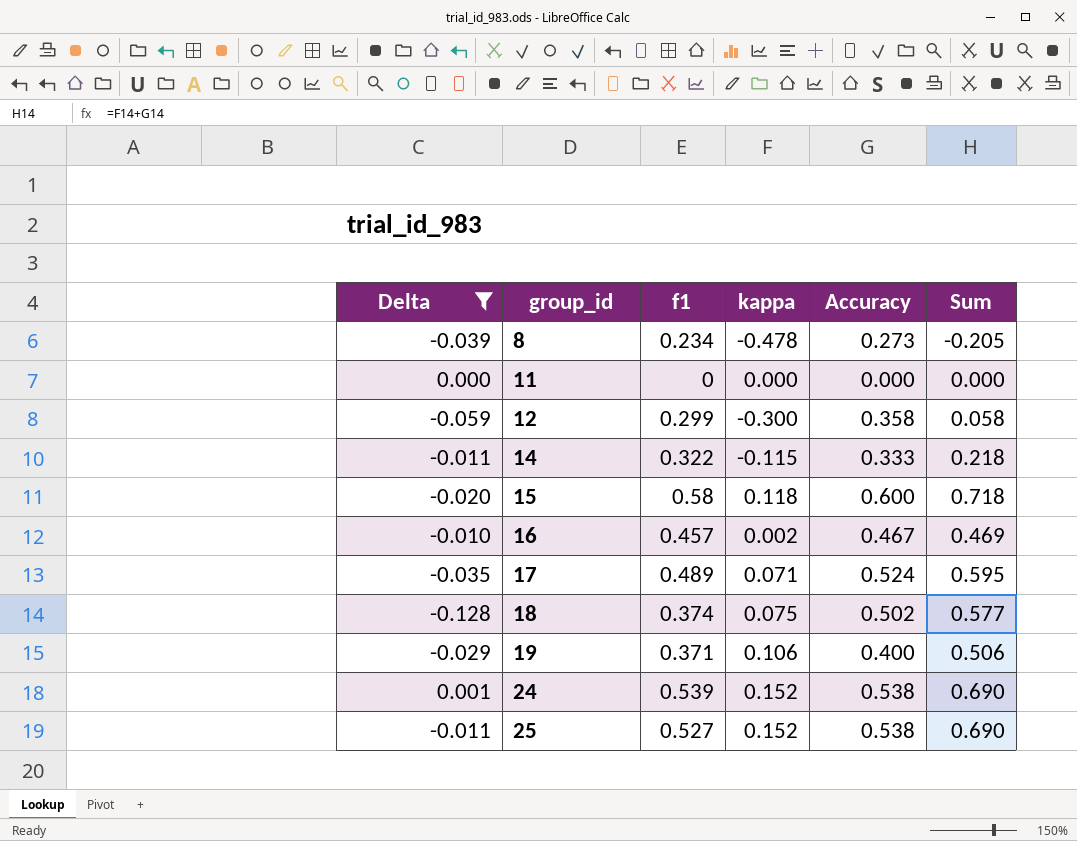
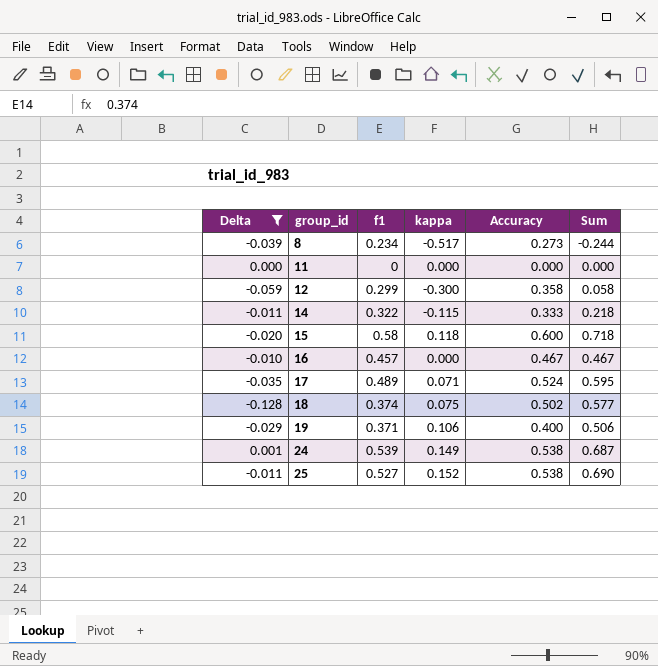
8 | kappa: -0.478 -> -0.517
8 | Sum: -0.205 -> -0.244
16 | kappa: 0.002 -> 0.000
16 | Sum: 0.469 -> 0.467
24 | kappa: 0.152 -> 0.149
24 | Sum: 0.690 -> 0.687

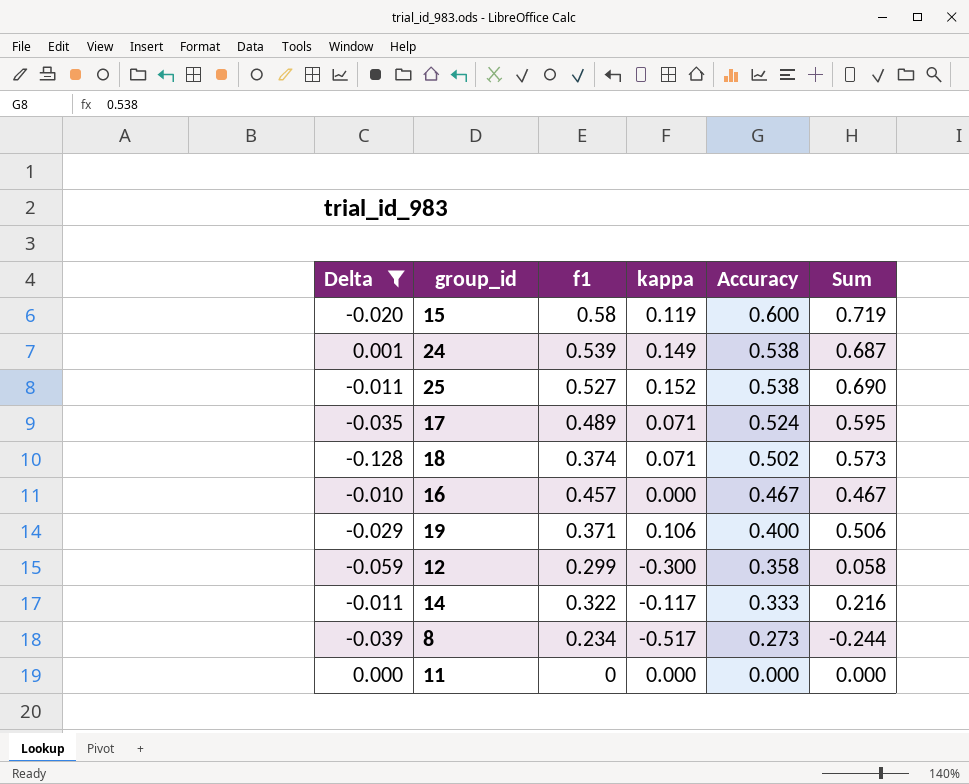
row order: group_id ascending -> Accuracy descending
15 | kappa: 0.118 -> 0.119
15 | Sum: 0.718 -> 0.719
18 | kappa: 0.075 -> 0.071
18 | Sum: 0.577 -> 0.573
14 | kappa: -0.115 -> -0.117
14 | Sum: 0.218 -> 0.216

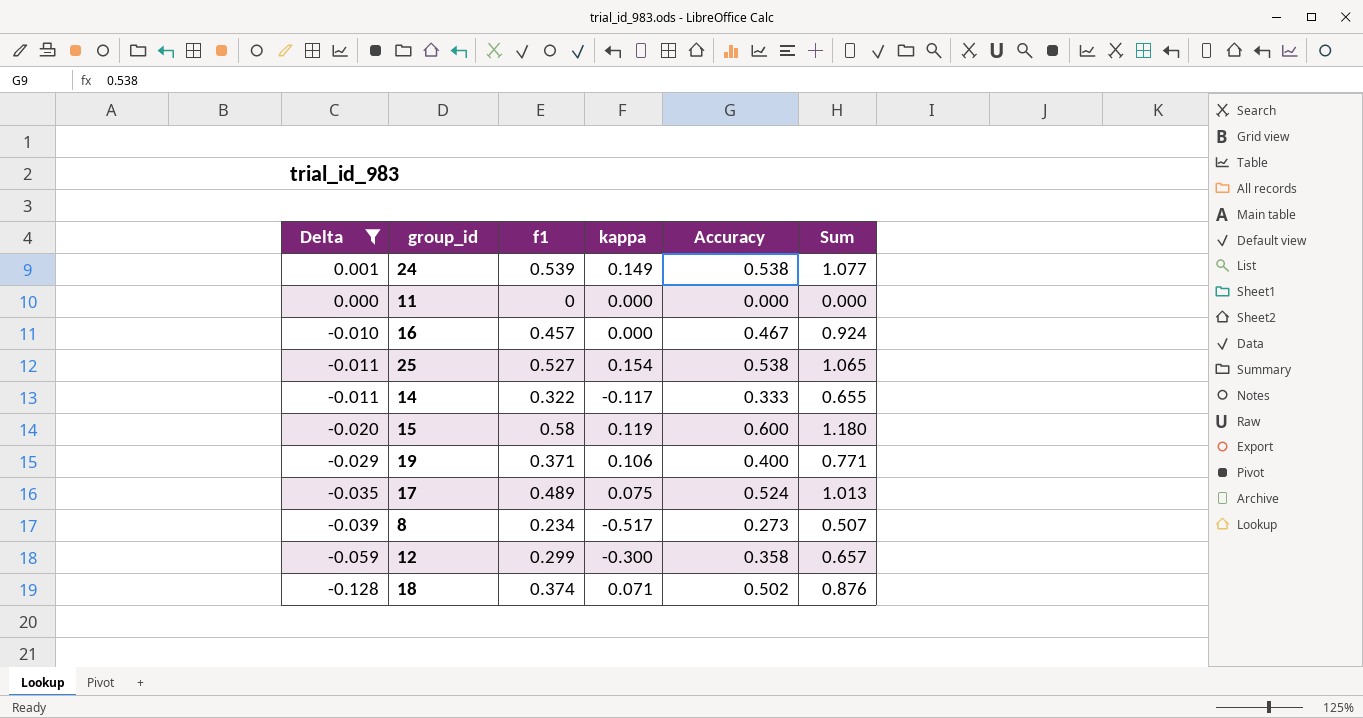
row order: Accuracy descending -> Delta descending
column Sum | formula: [kappa] + [Accuracy] -> [f1] + [Accuracy]
25 | kappa: 0.152 -> 0.154
17 | kappa: 0.071 -> 0.075

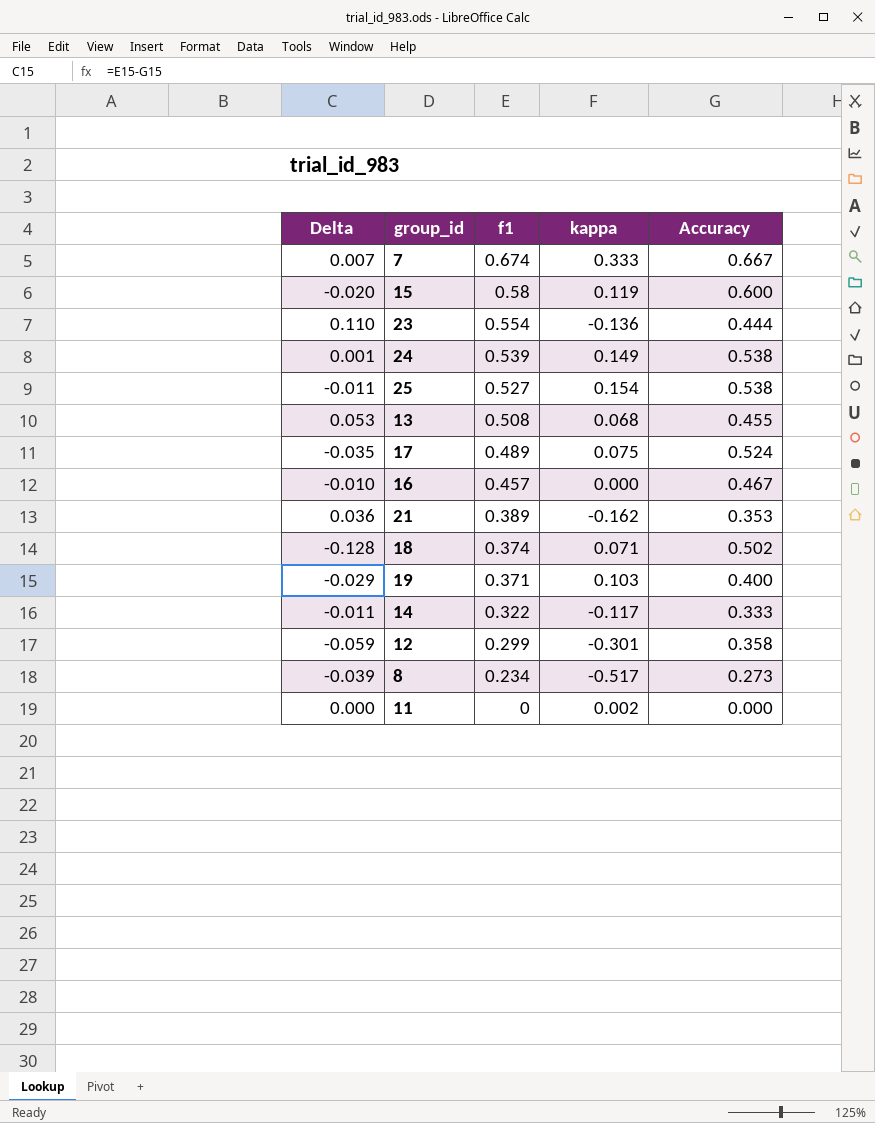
filter: Delta <= 0.001 -> none
row order: Delta descending -> f1 descending
column Sum | formula: [f1] + [Accuracy] -> none
19 | kappa: 0.106 -> 0.103
12 | kappa: -0.300 -> -0.301
11 | kappa: 0.000 -> 0.002

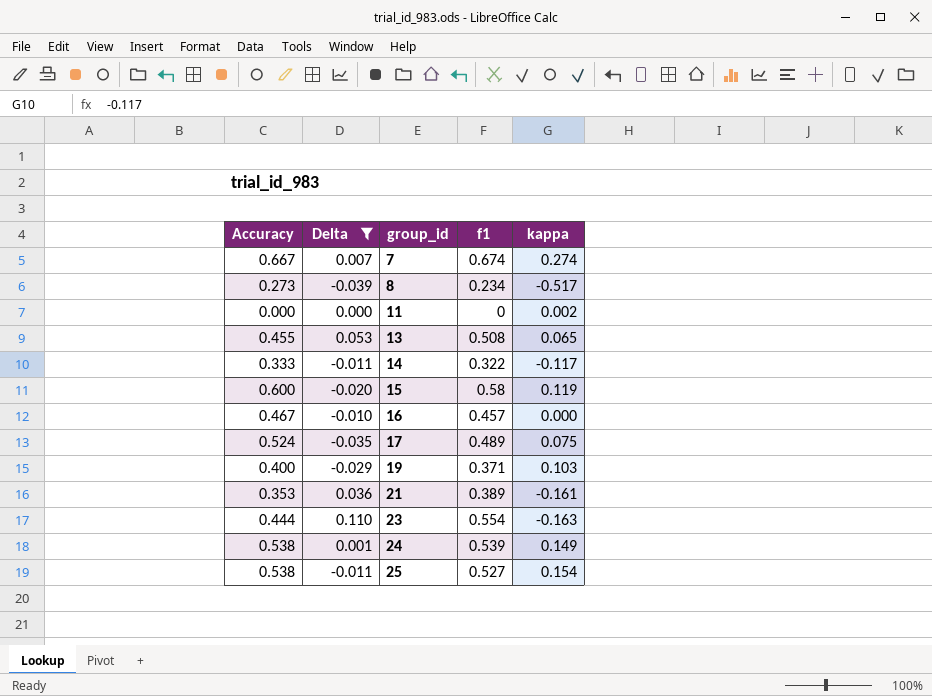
filter: none -> Delta >= -0.039
row order: f1 descending -> group_id ascending
column Accuracy | position: 5 -> 1
7 | kappa: 0.333 -> 0.274
13 | kappa: 0.068 -> 0.065
21 | kappa: -0.162 -> -0.161
23 | kappa: -0.136 -> -0.163

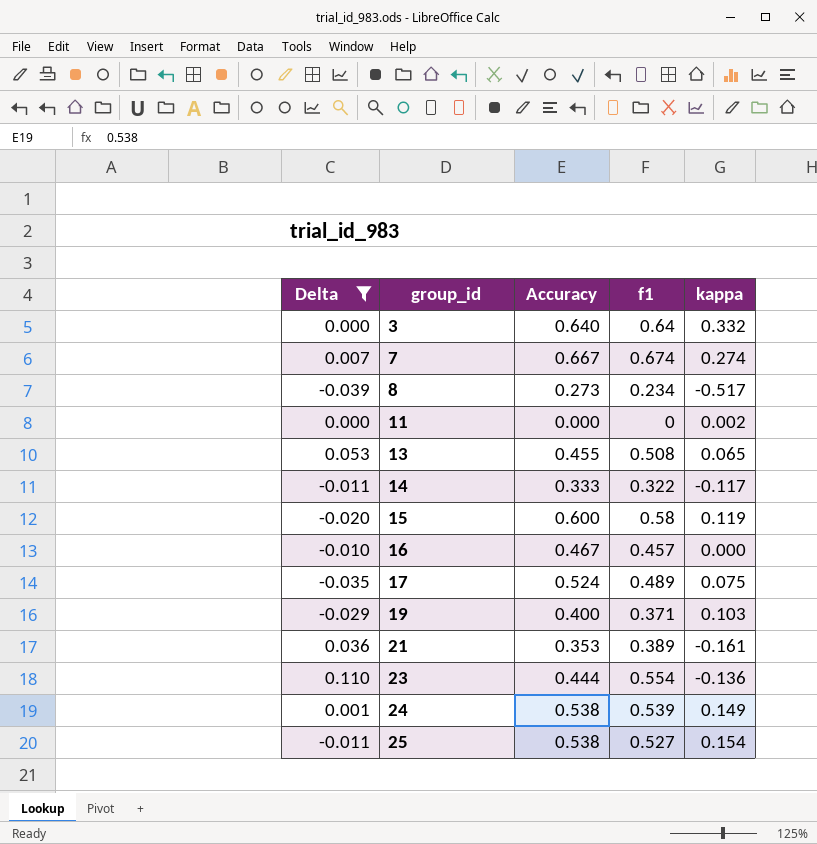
column Accuracy | position: 1 -> 3
row 3: none -> 0.000 | 0.640 | 0.64 | 0.332
23 | kappa: -0.163 -> -0.136

